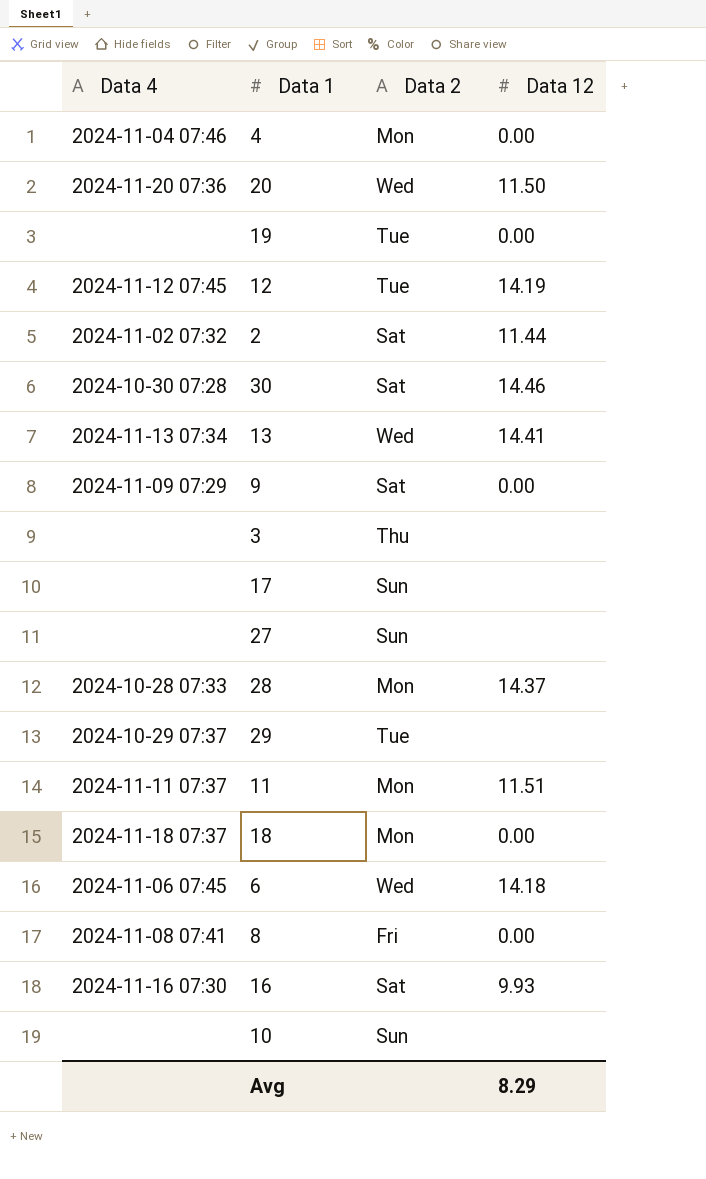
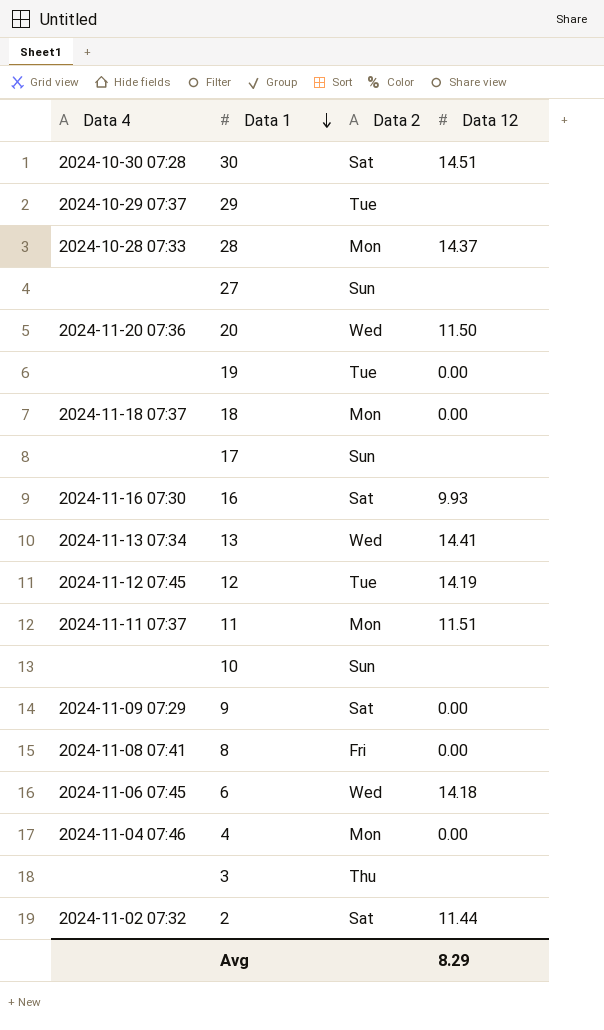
row order: none -> Data 1 descending
30 | Data 12: 14.46 -> 14.51

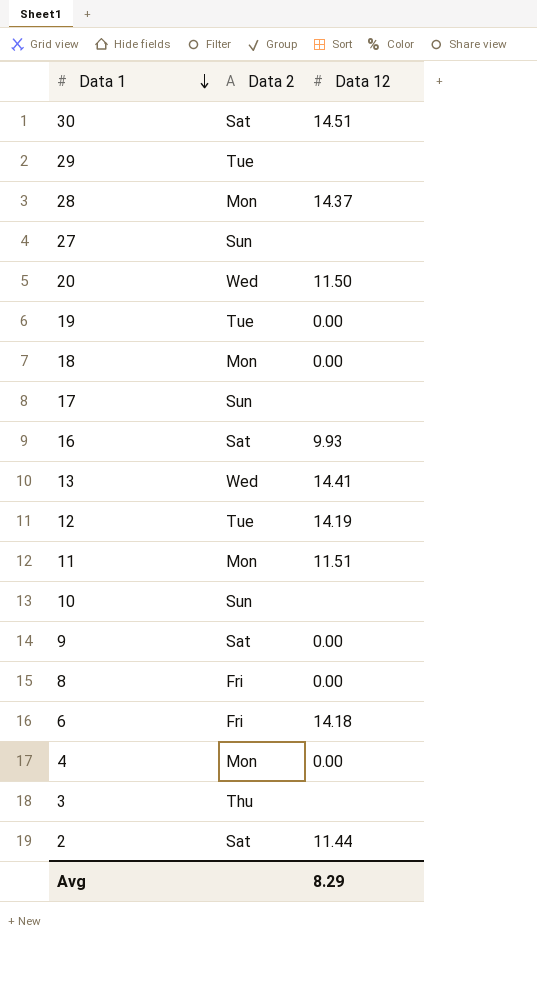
column Data 4 | position: 1 -> none
6 | Data 2: Wed -> Fri

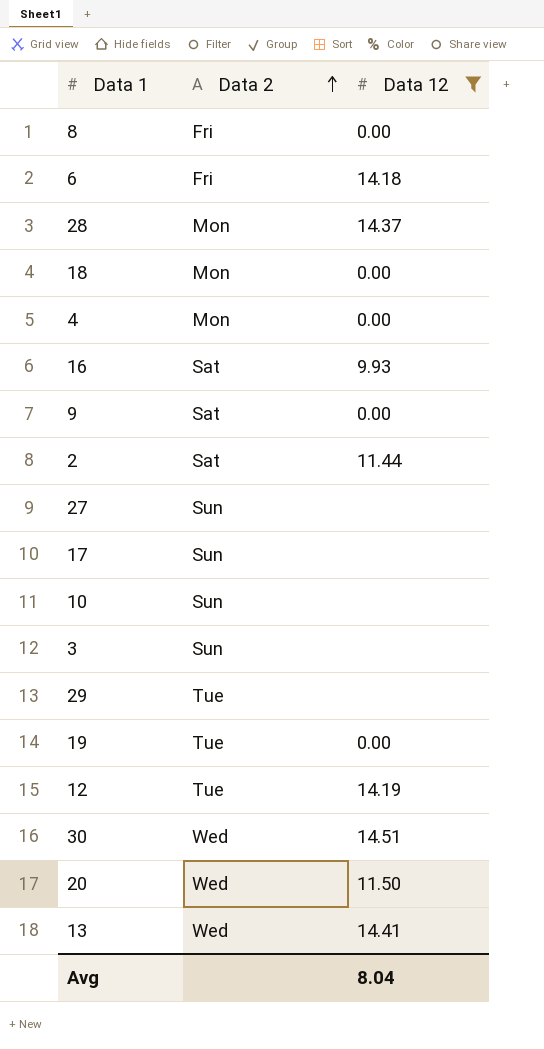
filter: none -> Data 12 != 11.51
row order: Data 1 descending -> Data 2 ascending
3 | Data 2: Thu -> Sun
30 | Data 2: Sat -> Wed
Avg | Data 12: 8.29 -> 8.04

